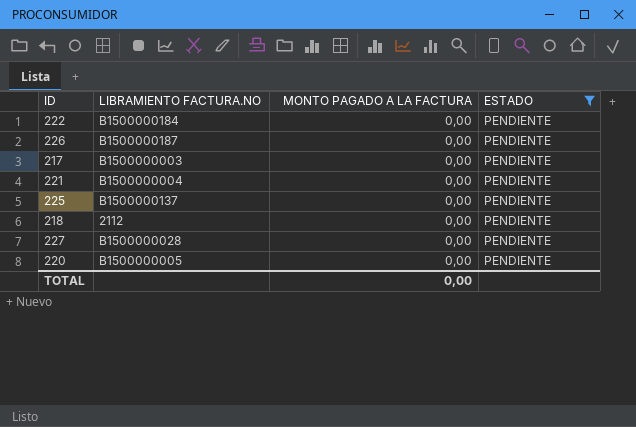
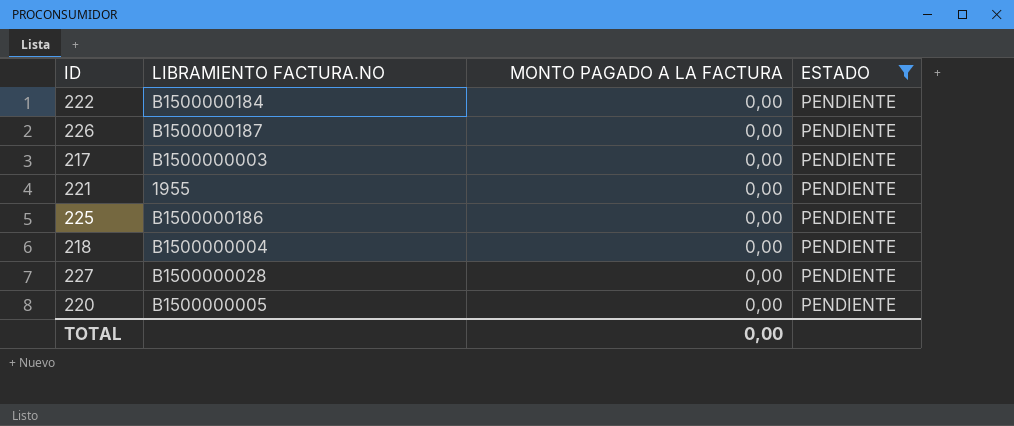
221 | LIBRAMIENTO FACTURA.NO: B1500000004 -> 1955
225 | LIBRAMIENTO FACTURA.NO: B1500000137 -> B1500000186
218 | LIBRAMIENTO FACTURA.NO: 2112 -> B1500000004

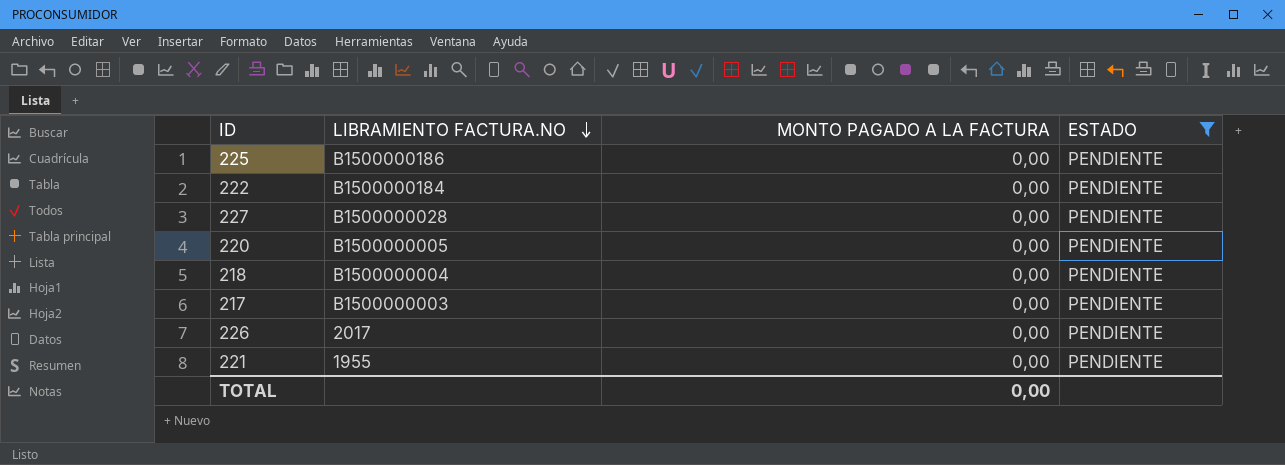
row order: none -> LIBRAMIENTO FACTURA.NO descending
226 | LIBRAMIENTO FACTURA.NO: B1500000187 -> 2017

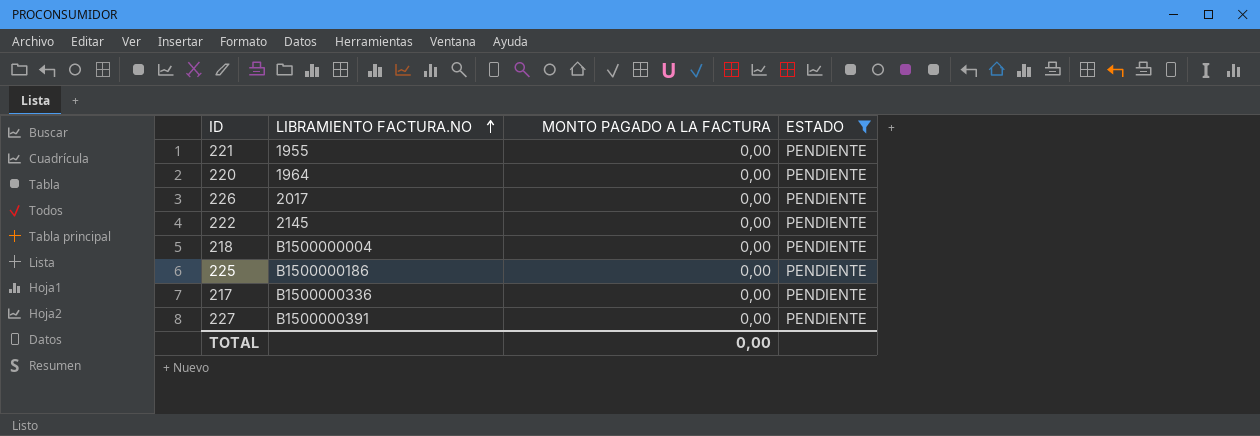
row order: LIBRAMIENTO FACTURA.NO descending -> LIBRAMIENTO FACTURA.NO ascending
220 | LIBRAMIENTO FACTURA.NO: B1500000005 -> 1964
222 | LIBRAMIENTO FACTURA.NO: B1500000184 -> 2145
217 | LIBRAMIENTO FACTURA.NO: B1500000003 -> B1500000336
227 | LIBRAMIENTO FACTURA.NO: B1500000028 -> B1500000391

